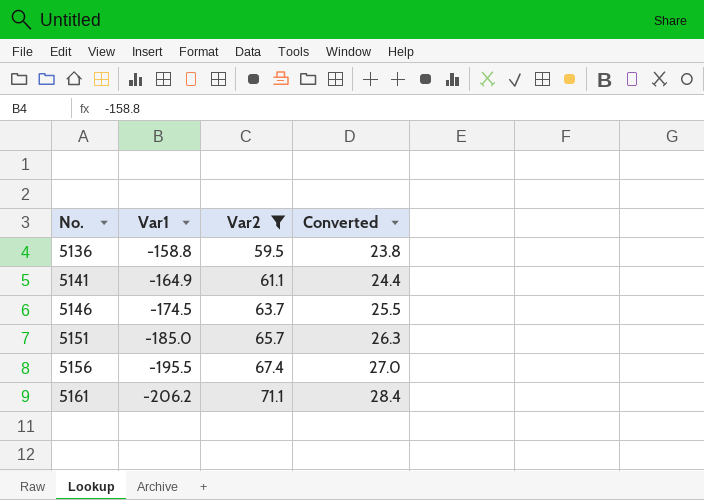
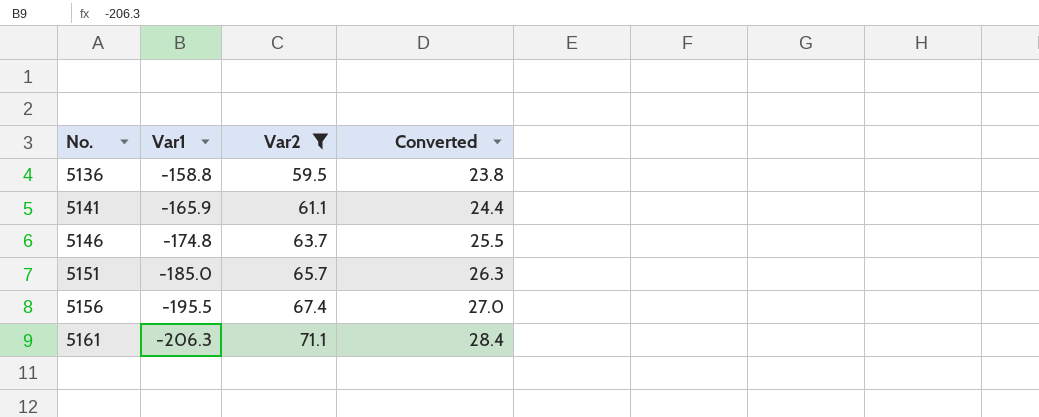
5141 | Var1: -164.9 -> -165.9
5146 | Var1: -174.5 -> -174.8
5161 | Var1: -206.2 -> -206.3

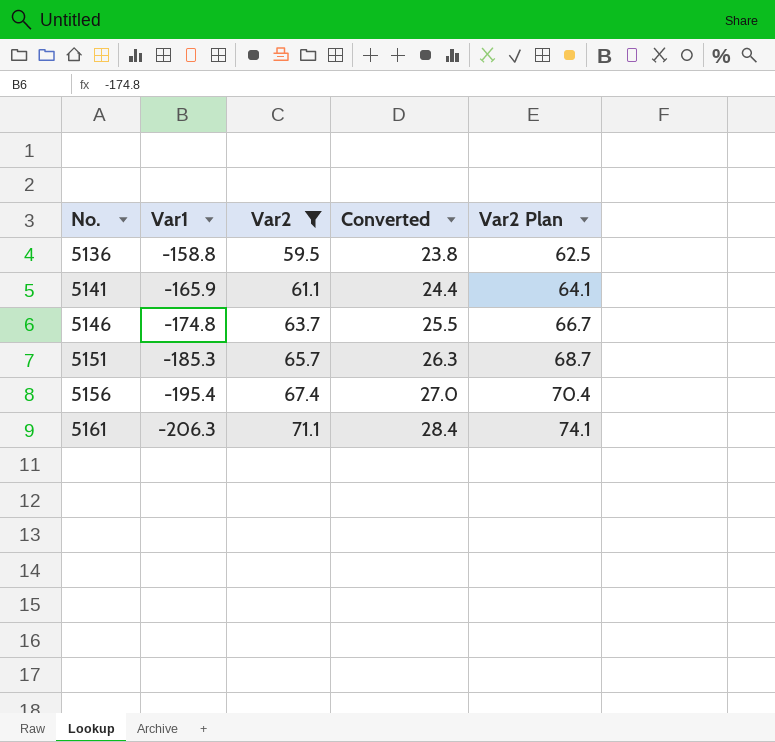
column Var2 Plan | formula: none -> [Var2] + 3
5151 | Var1: -185.0 -> -185.3
5156 | Var1: -195.5 -> -195.4

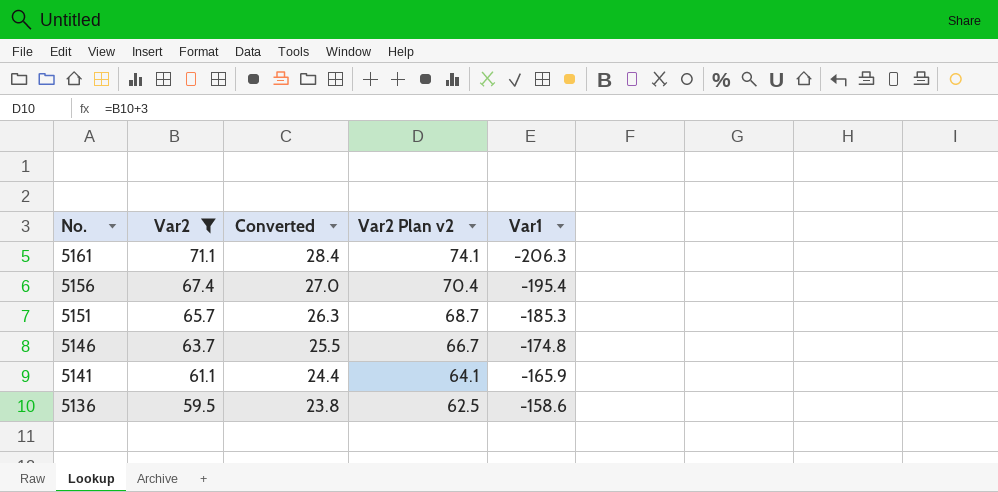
row order: No. ascending -> No. descending
column name: Var2 Plan -> Var2 Plan v2
column Var1 | position: 2 -> 5
5136 | Var1: -158.8 -> -158.6

